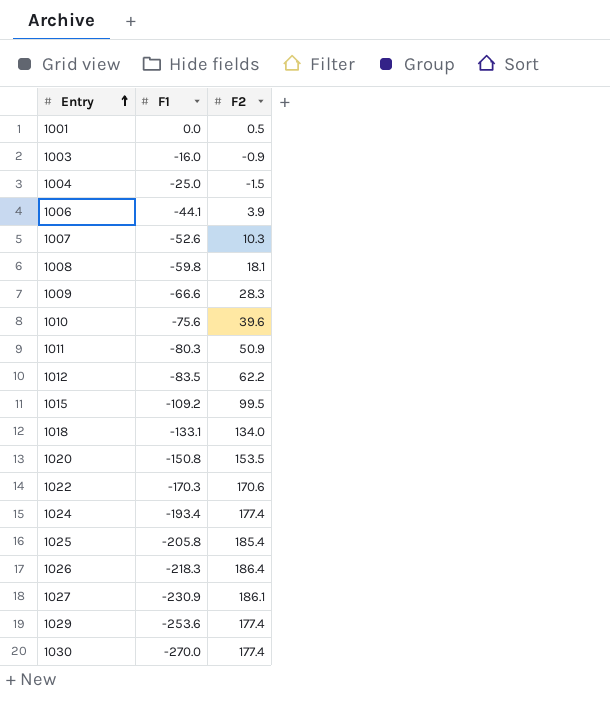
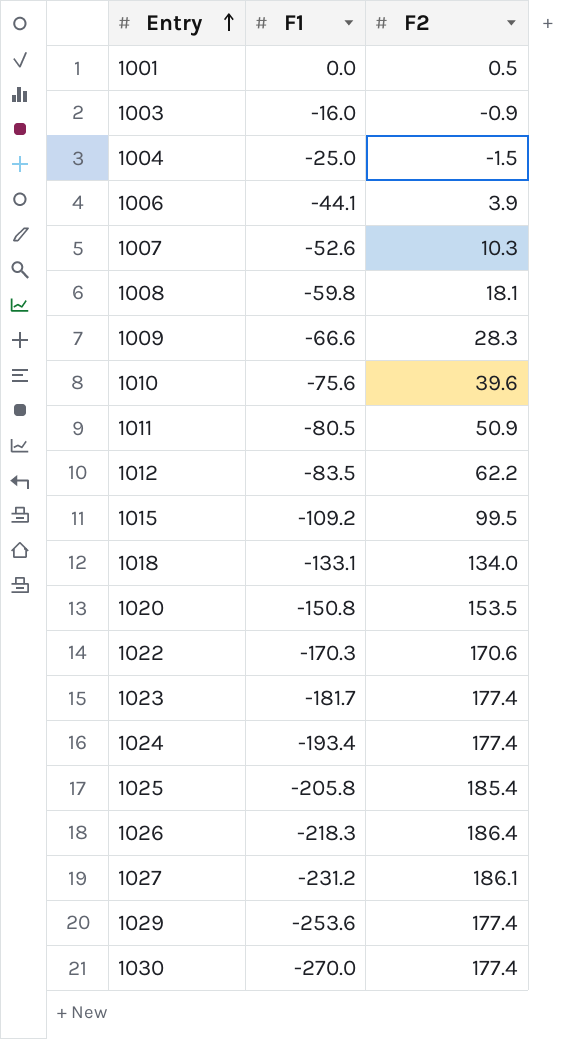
1011 | F1: -80.3 -> -80.5
row 1023: none -> -181.7 | 177.4
1027 | F1: -230.9 -> -231.2

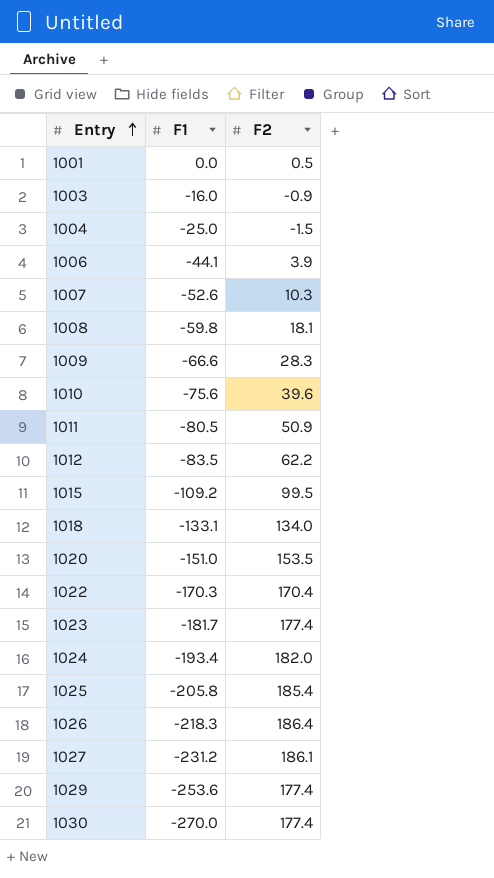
1020 | F1: -150.8 -> -151.0
1022 | F2: 170.6 -> 170.4
1024 | F2: 177.4 -> 182.0

